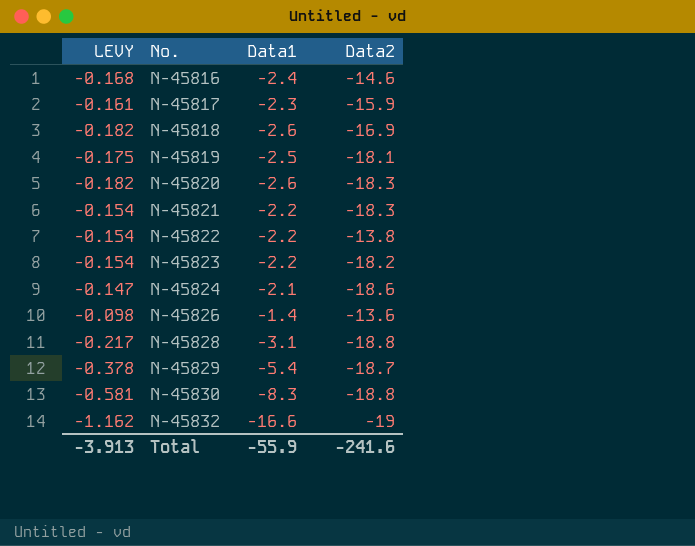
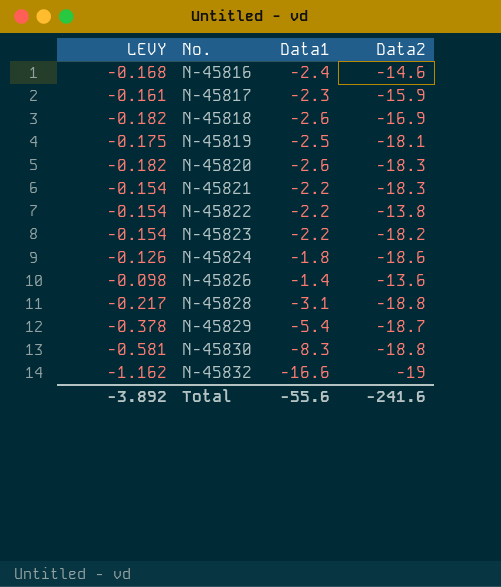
N-45824 | LEVY: -0.147 -> -0.126
N-45824 | Data1: -2.1 -> -1.8
Total | LEVY: -3.913 -> -3.892
Total | Data1: -55.9 -> -55.6

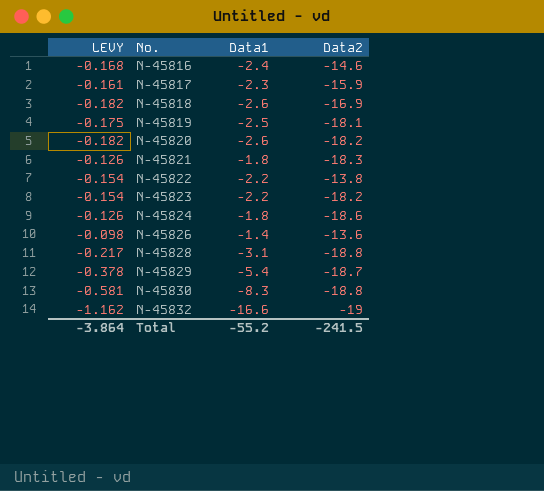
N-45820 | Data2: -18.3 -> -18.2
N-45821 | LEVY: -0.154 -> -0.126
N-45821 | Data1: -2.2 -> -1.8
Total | LEVY: -3.892 -> -3.864
Total | Data1: -55.6 -> -55.2
Total | Data2: -241.6 -> -241.5

